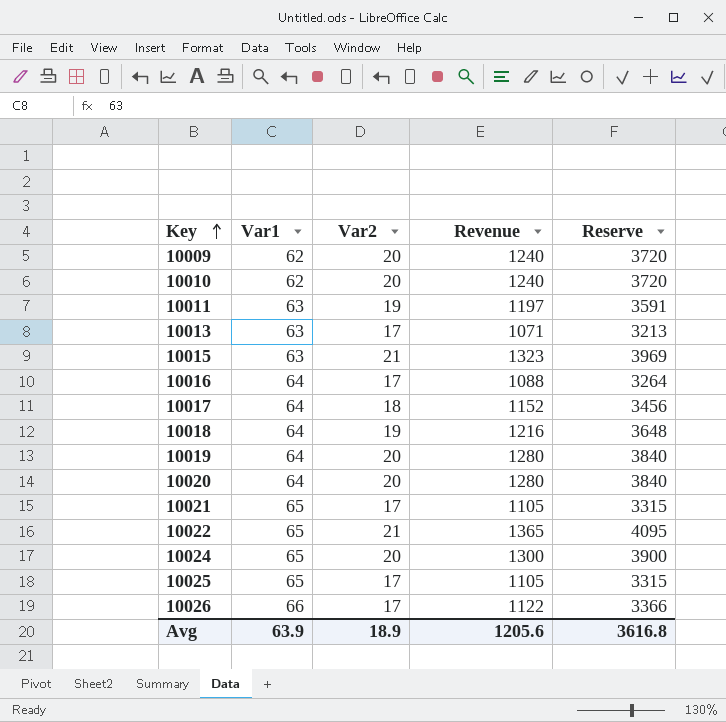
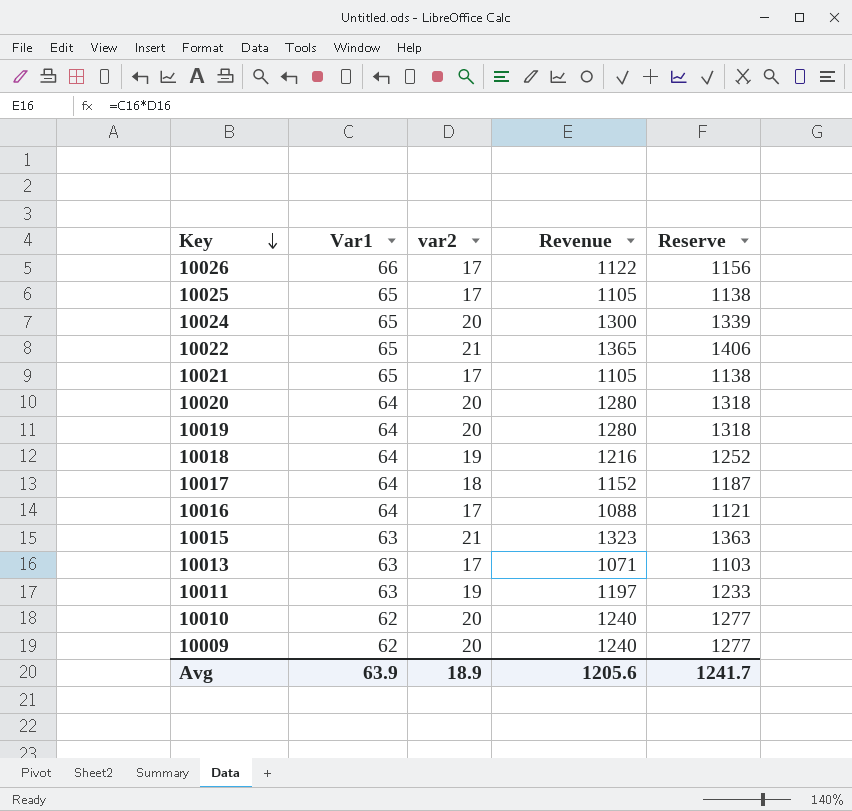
row order: Key ascending -> Key descending
column name: Var2 -> var2
column Reserve | formula: [Revenue] * 3 -> [Revenue] * 1.03
Avg | Reserve: 3616.8 -> 1241.7

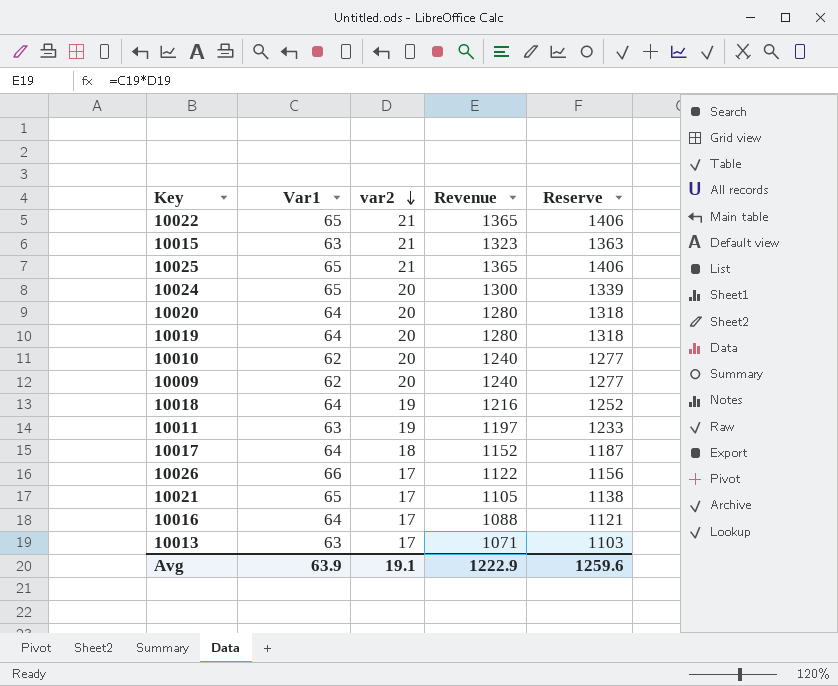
row order: Key descending -> var2 descending
10025 | var2: 17 -> 21
10025 | Revenue: 1105 -> 1365
10025 | Reserve: 1138 -> 1406
Avg | var2: 18.9 -> 19.1
Avg | Revenue: 1205.6 -> 1222.9
Avg | Reserve: 1241.7 -> 1259.6

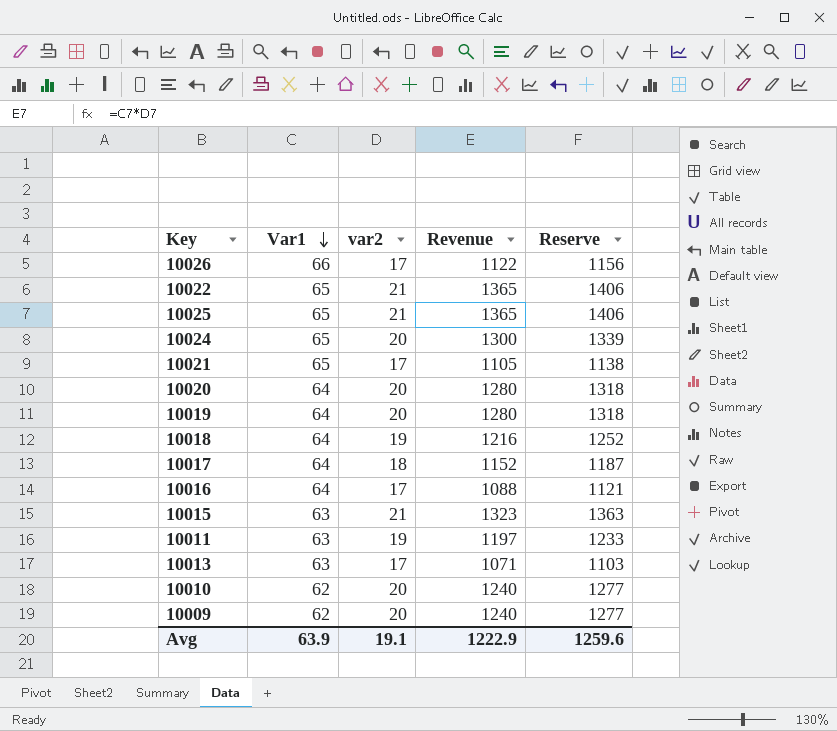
row order: var2 descending -> Var1 descending

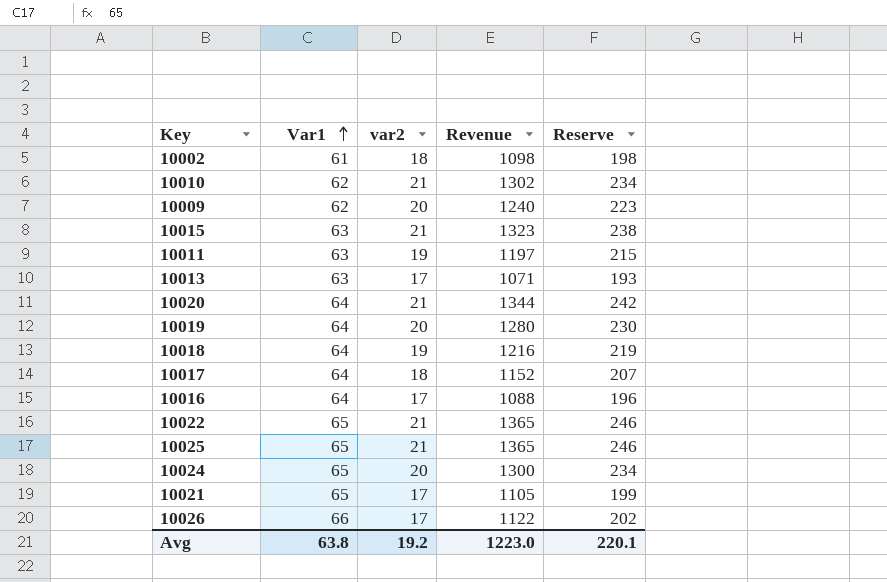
row order: Var1 descending -> Var1 ascending
column Reserve | formula: [Revenue] * 1.03 -> [Revenue] * 0.18
row 10002: none -> 61 | 18 | 1098 | 198
10010 | var2: 20 -> 21
10010 | Revenue: 1240 -> 1302
10020 | var2: 20 -> 21
10020 | Revenue: 1280 -> 1344
Avg | Var1: 63.9 -> 63.8
Avg | var2: 19.1 -> 19.2
Avg | Revenue: 1222.9 -> 1223.0
Avg | Reserve: 1259.6 -> 220.1

